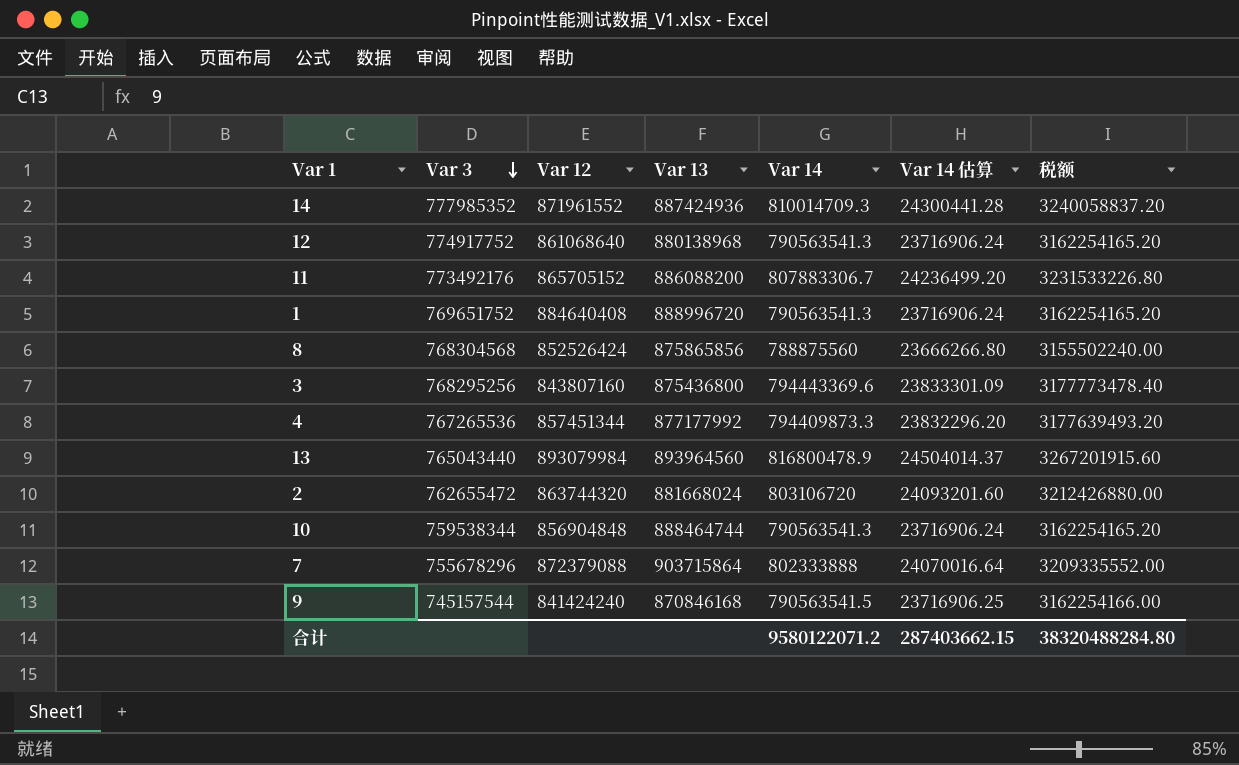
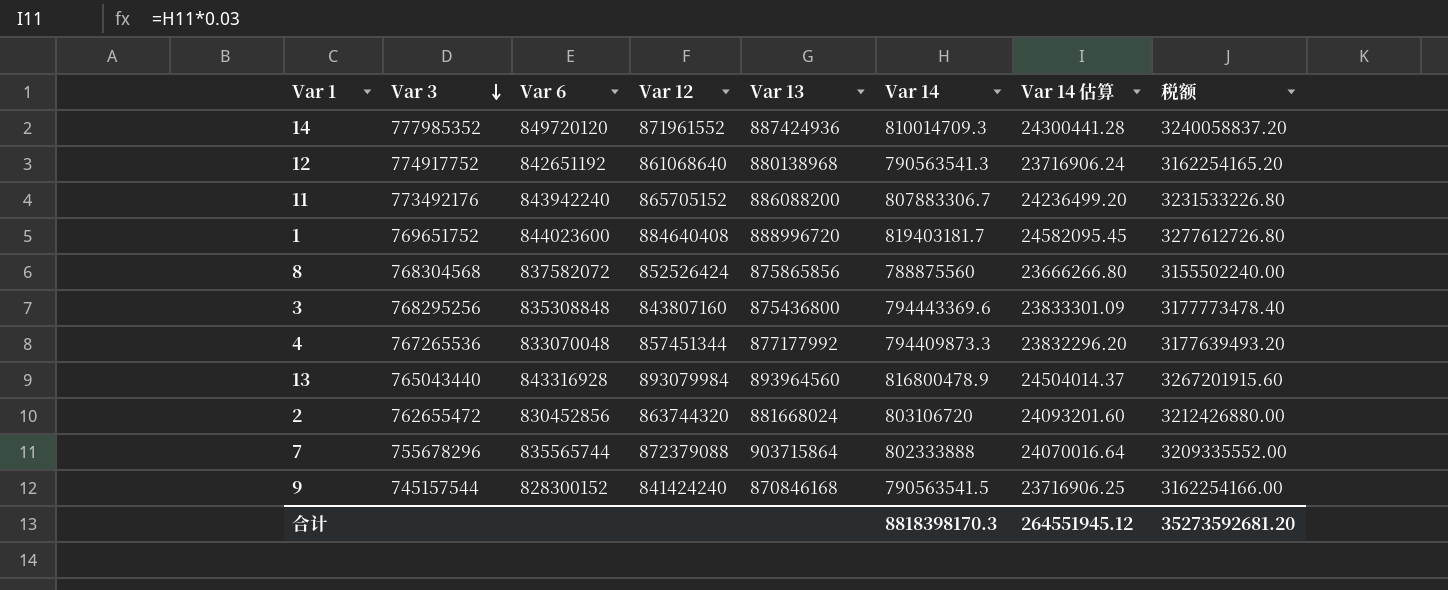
column Var 6 | position: none -> 3
row 10: 759538344 | 856904848 | 888464744 | 790563541.3 | 23716906.24 | 3162254165.20 -> none
1 | Var 14: 790563541.3 -> 819403181.7
1 | Var 14 估算: 23716906.24 -> 24582095.45
1 | 税额: 3162254165.20 -> 3277612726.80
合计 | Var 14: 9580122071.2 -> 8818398170.3
合计 | Var 14 估算: 287403662.15 -> 264551945.12
合计 | 税额: 38320488284.80 -> 35273592681.20

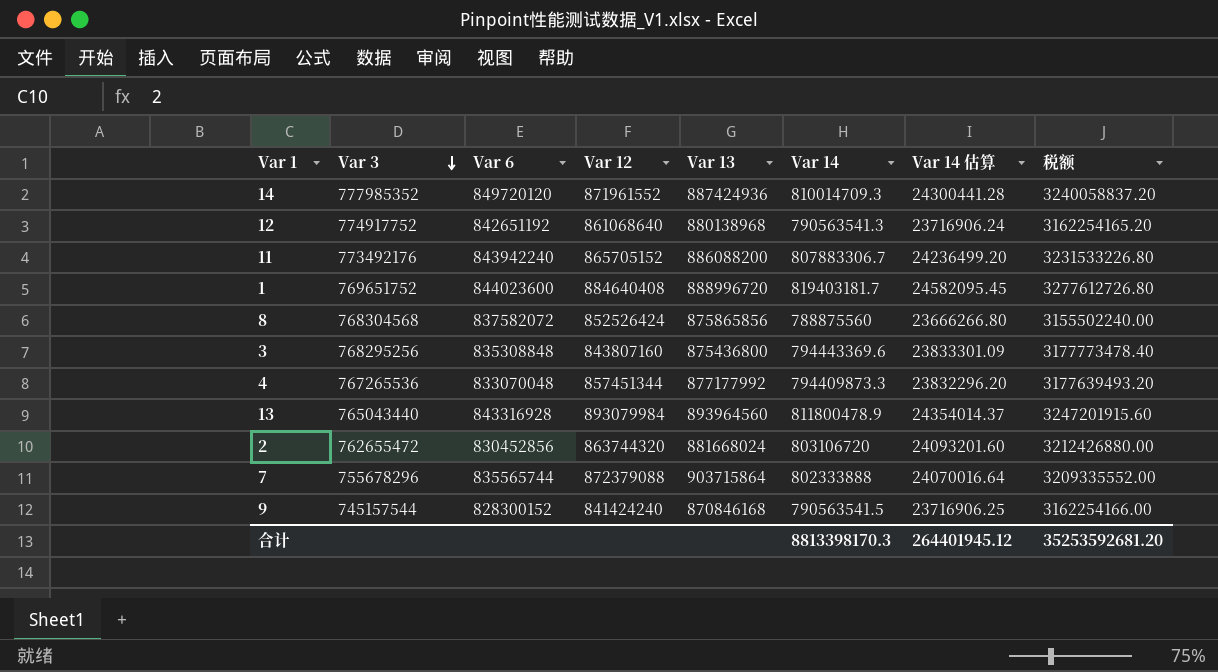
13 | Var 14: 816800478.9 -> 811800478.9
13 | Var 14 估算: 24504014.37 -> 24354014.37
13 | 税额: 3267201915.60 -> 3247201915.60
合计 | Var 14: 8818398170.3 -> 8813398170.3
合计 | Var 14 估算: 264551945.12 -> 264401945.12
合计 | 税额: 35273592681.20 -> 35253592681.20

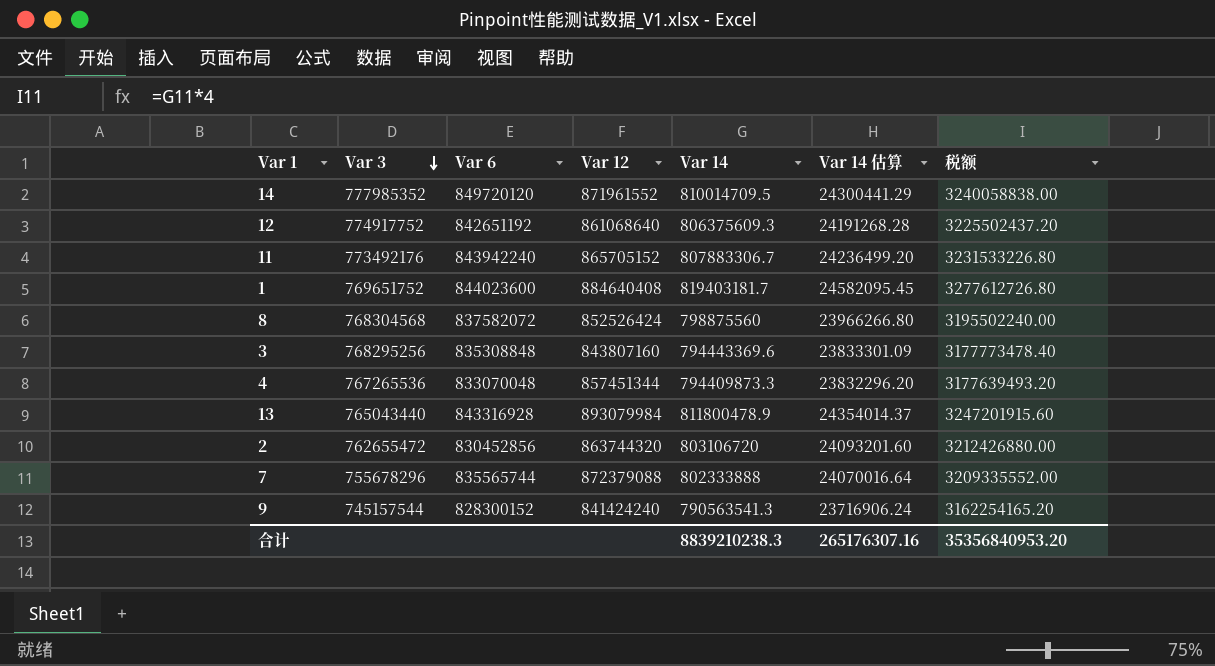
column Var 13 | position: 5 -> none
14 | Var 14: 810014709.3 -> 810014709.5
14 | Var 14 估算: 24300441.28 -> 24300441.29
14 | 税额: 3240058837.20 -> 3240058838.00
12 | Var 14: 790563541.3 -> 806375609.3
12 | Var 14 估算: 23716906.24 -> 24191268.28
12 | 税额: 3162254165.20 -> 3225502437.20
8 | Var 14: 788875560 -> 798875560
8 | Var 14 估算: 23666266.80 -> 23966266.80
8 | 税额: 3155502240.00 -> 3195502240.00
9 | Var 14: 790563541.5 -> 790563541.3
9 | Var 14 估算: 23716906.25 -> 23716906.24
9 | 税额: 3162254166.00 -> 3162254165.20
合计 | Var 14: 8813398170.3 -> 8839210238.3
合计 | Var 14 估算: 264401945.12 -> 265176307.16
合计 | 税额: 35253592681.20 -> 35356840953.20

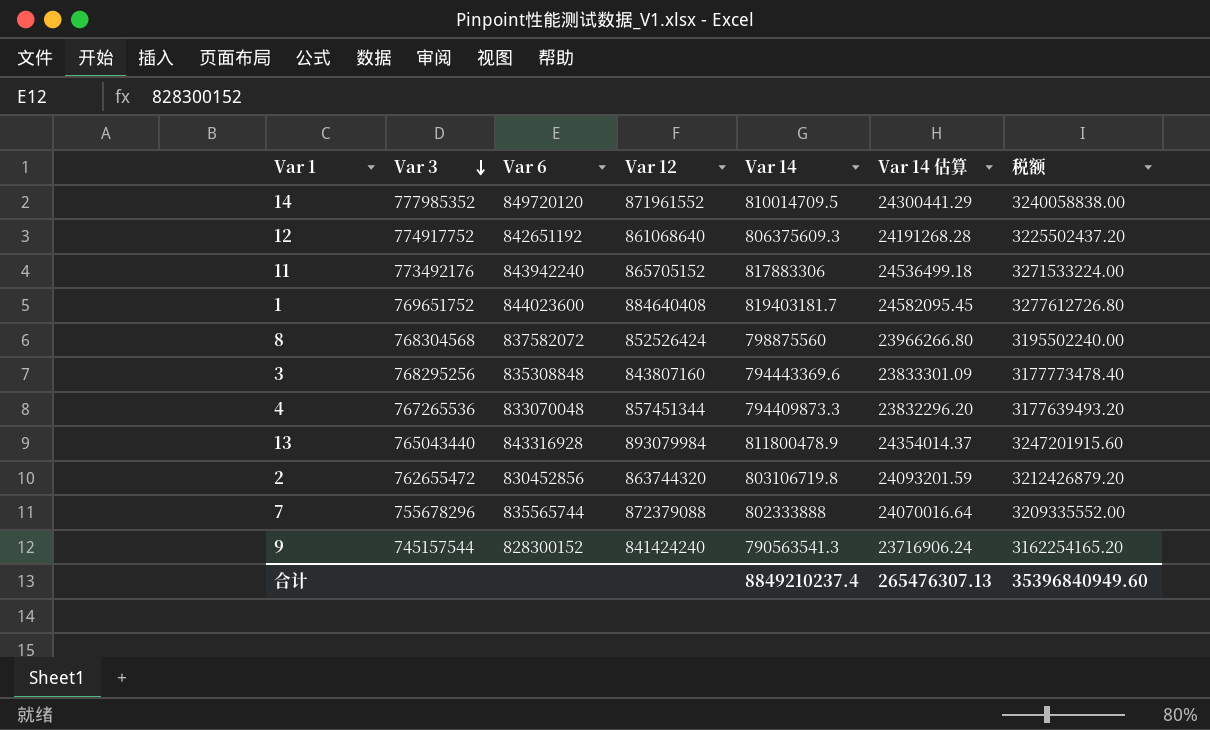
11 | Var 14: 807883306.7 -> 817883306
11 | Var 14 估算: 24236499.20 -> 24536499.18
11 | 税额: 3231533226.80 -> 3271533224.00
2 | Var 14: 803106720 -> 803106719.8
2 | Var 14 估算: 24093201.60 -> 24093201.59
2 | 税额: 3212426880.00 -> 3212426879.20
合计 | Var 14: 8839210238.3 -> 8849210237.4
合计 | Var 14 估算: 265176307.16 -> 265476307.13
合计 | 税额: 35356840953.20 -> 35396840949.60

